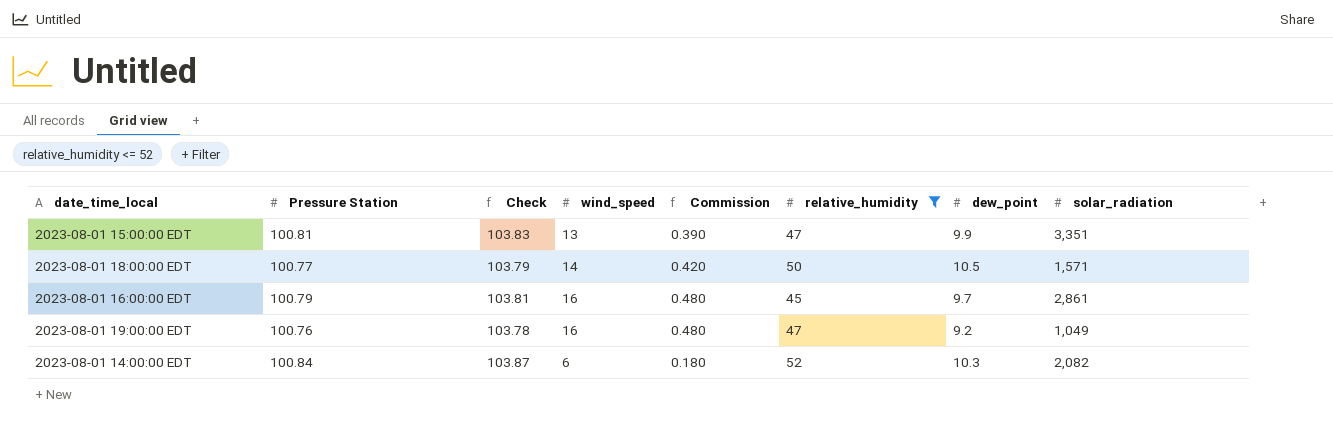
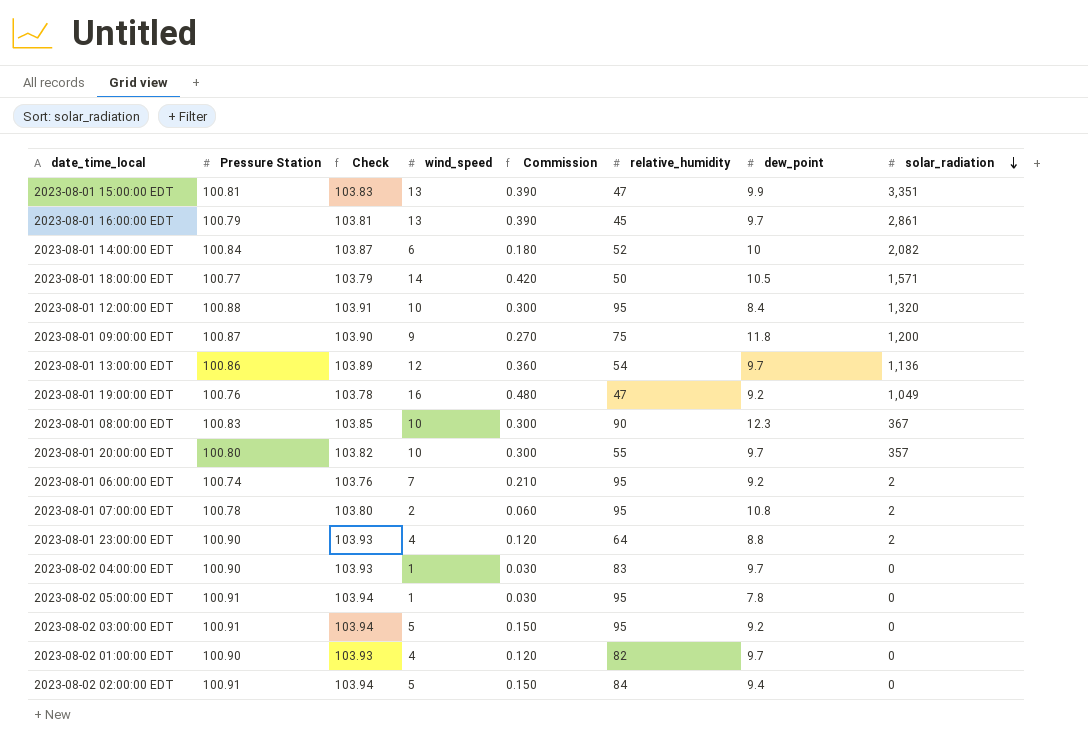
filter: relative_humidity <= 52 -> none
row order: none -> solar_radiation descending
2023-08-01 16:00:00 EDT | wind_speed: 16 -> 13
2023-08-01 16:00:00 EDT | Commission: 0.480 -> 0.390
2023-08-01 14:00:00 EDT | dew_point: 10.3 -> 10

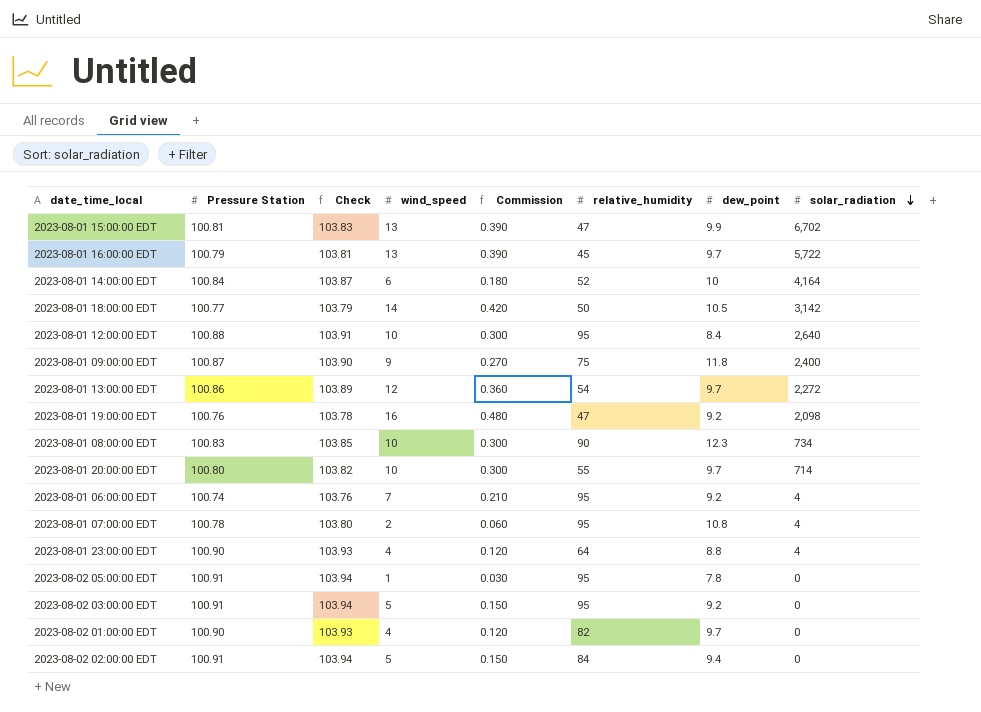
row 2023-08-02 04:00:00 EDT: 100.90 | 103.93 | 1 | 0.030 | 83 | 9.7 | 0 -> none
2023-08-01 15:00:00 EDT | solar_radiation: 3,351 -> 6,702
2023-08-01 16:00:00 EDT | solar_radiation: 2,861 -> 5,722
2023-08-01 14:00:00 EDT | solar_radiation: 2,082 -> 4,164
2023-08-01 18:00:00 EDT | solar_radiation: 1,571 -> 3,142
2023-08-01 12:00:00 EDT | solar_radiation: 1,320 -> 2,640
2023-08-01 09:00:00 EDT | solar_radiation: 1,200 -> 2,400
2023-08-01 13:00:00 EDT | solar_radiation: 1,136 -> 2,272
2023-08-01 19:00:00 EDT | solar_radiation: 1,049 -> 2,098
2023-08-01 08:00:00 EDT | solar_radiation: 367 -> 734
2023-08-01 20:00:00 EDT | solar_radiation: 357 -> 714
2023-08-01 06:00:00 EDT | solar_radiation: 2 -> 4
2023-08-01 07:00:00 EDT | solar_radiation: 2 -> 4
2023-08-01 23:00:00 EDT | solar_radiation: 2 -> 4

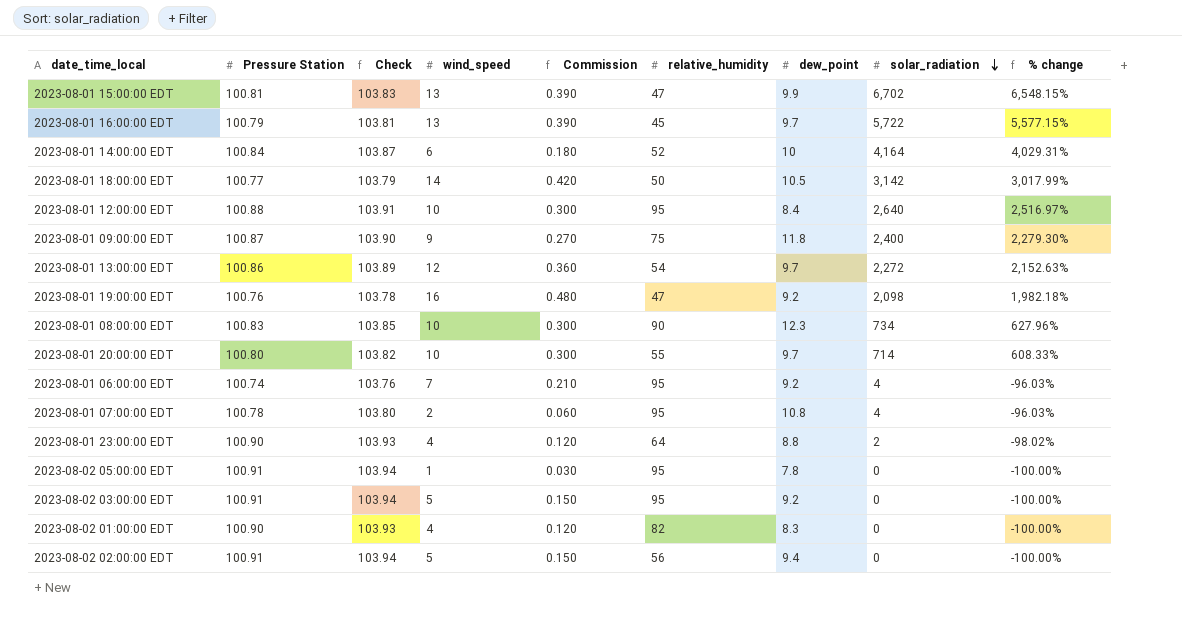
column % change | formula: none -> ([solar_radiation] - [Pressure Station]) / [Pressure Station]
2023-08-01 23:00:00 EDT | solar_radiation: 4 -> 2
2023-08-02 01:00:00 EDT | dew_point: 9.7 -> 8.3
2023-08-02 02:00:00 EDT | relative_humidity: 84 -> 56

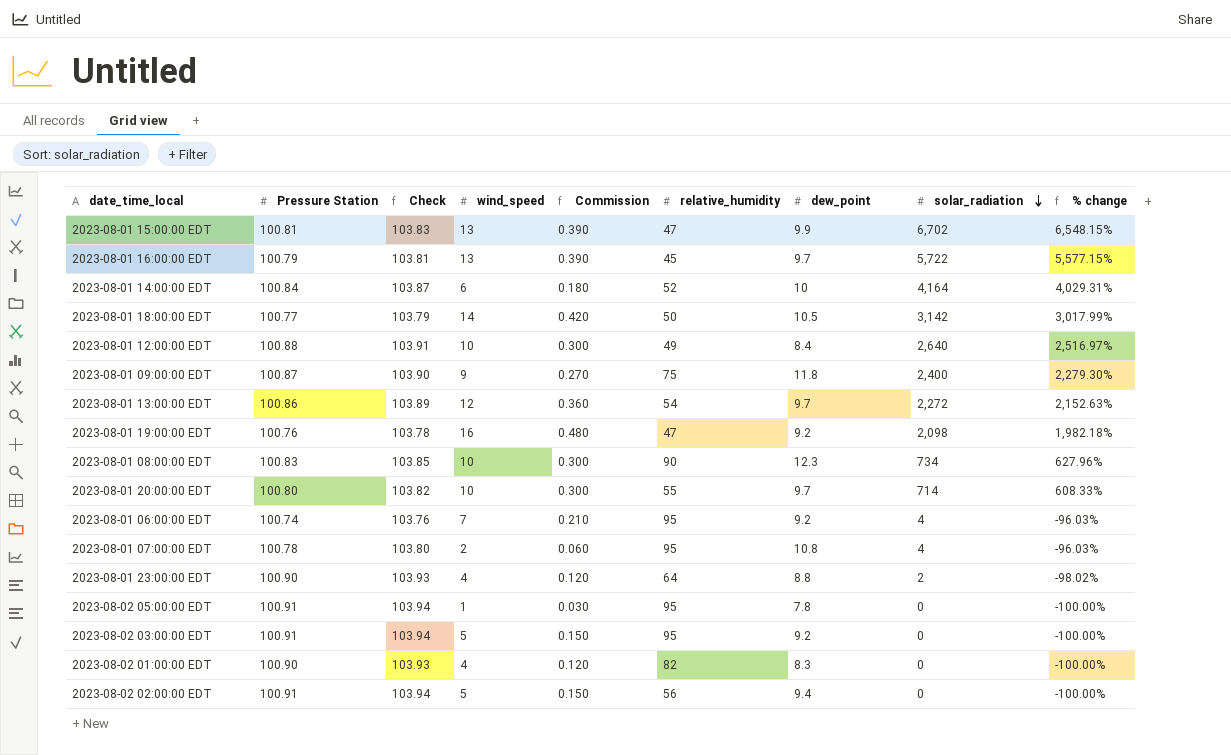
2023-08-01 12:00:00 EDT | relative_humidity: 95 -> 49

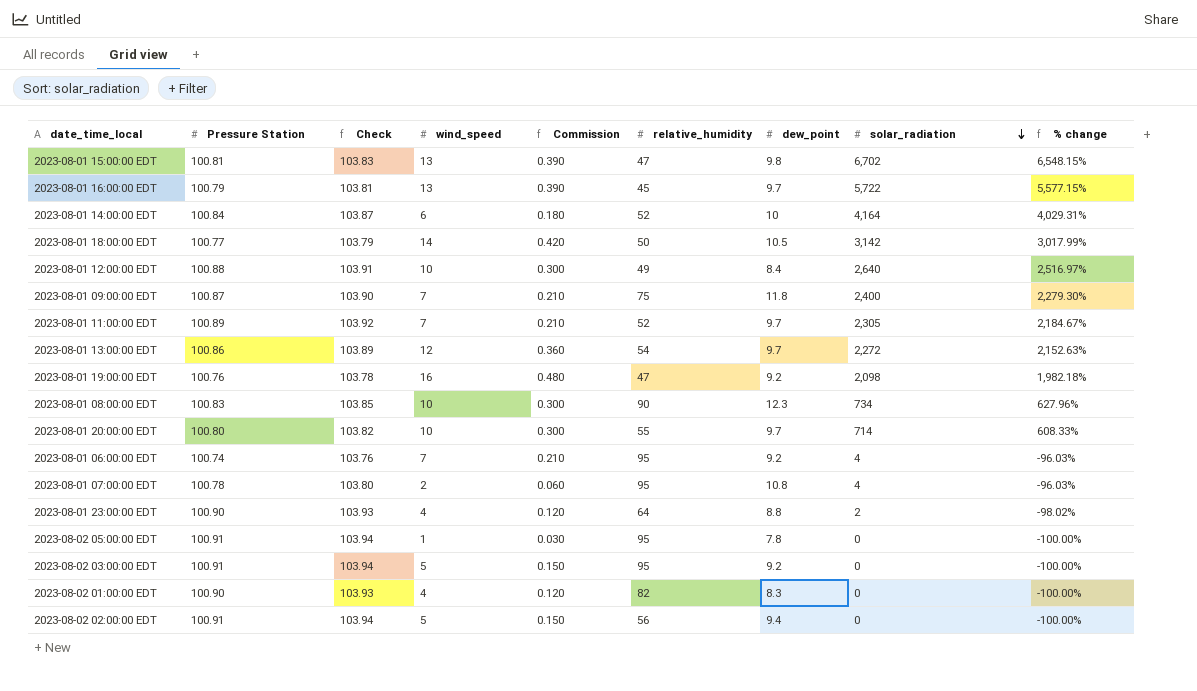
2023-08-01 15:00:00 EDT | dew_point: 9.9 -> 9.8
2023-08-01 09:00:00 EDT | wind_speed: 9 -> 7
2023-08-01 09:00:00 EDT | Commission: 0.270 -> 0.210
row 2023-08-01 11:00:00 EDT: none -> 100.89 | 103.92 | 7 | 0.210 | 52 | 9.7 | 2,305 | 2,184.67%

